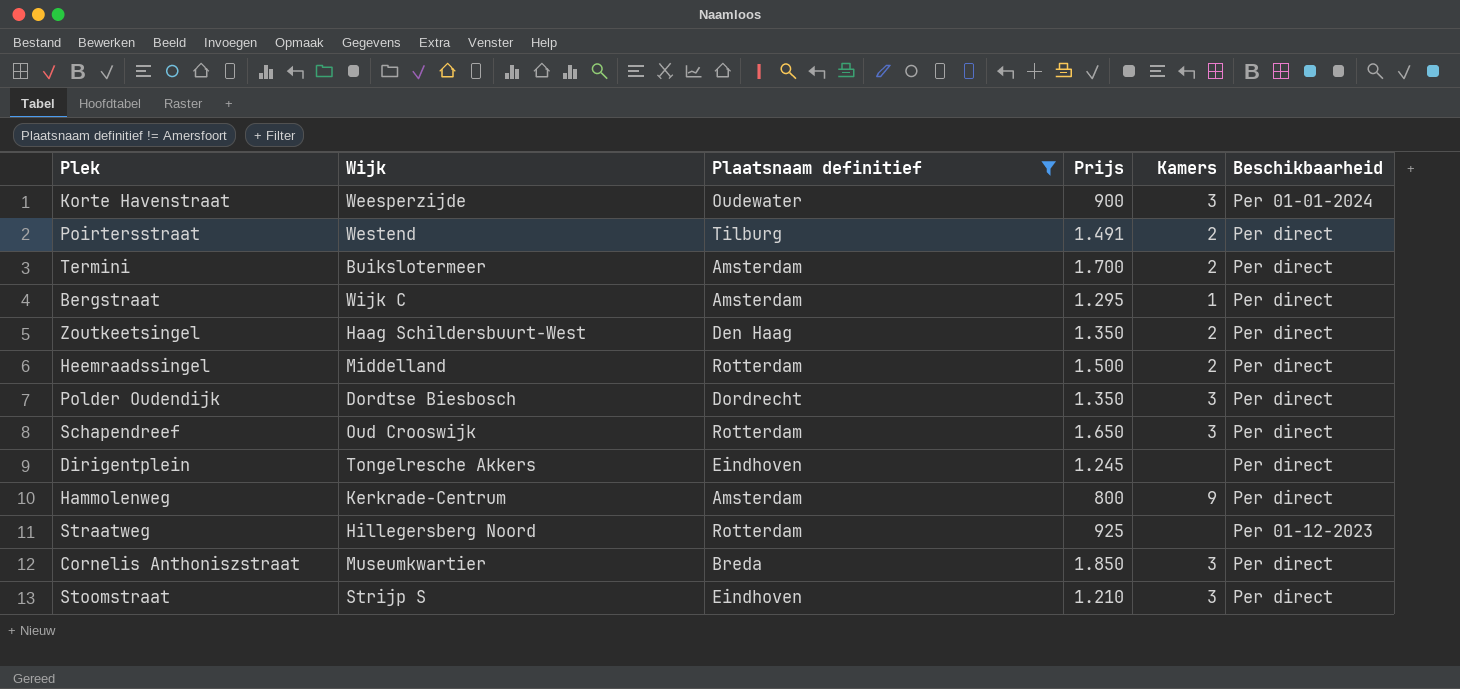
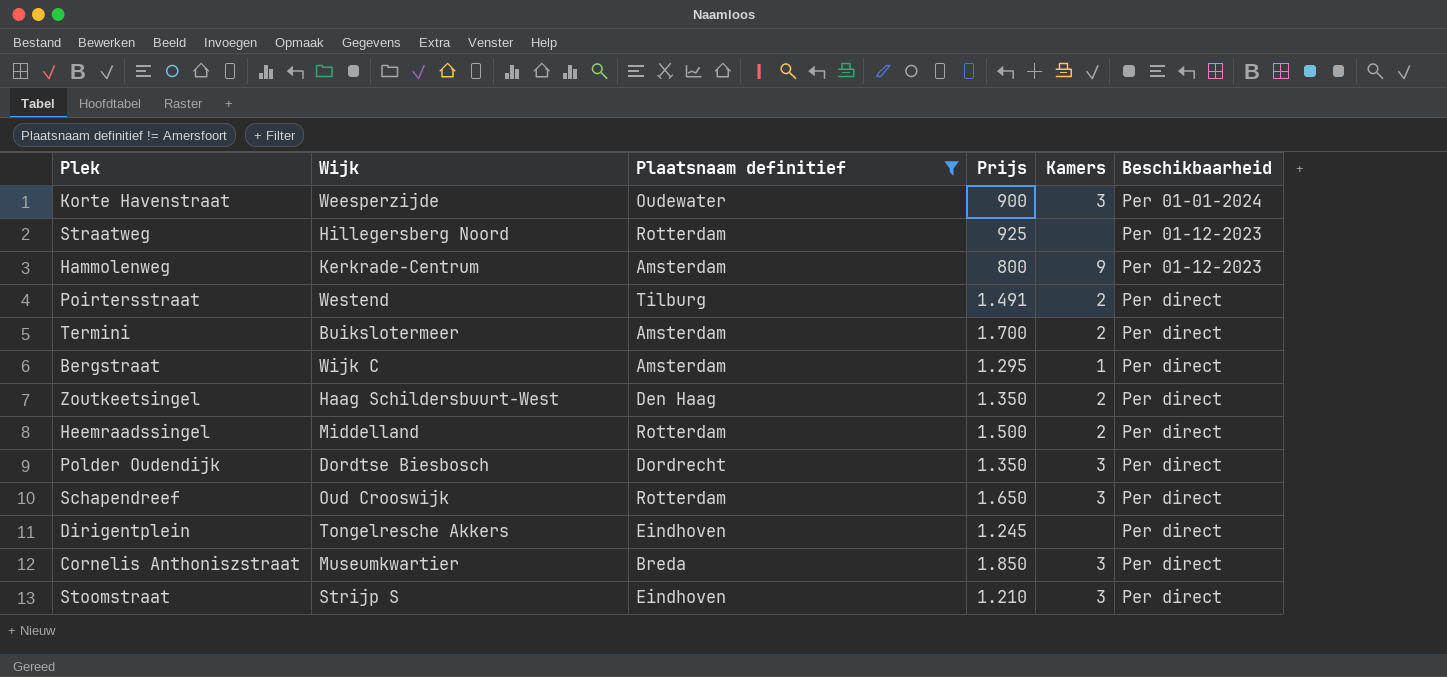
row order: none -> Beschikbaarheid ascending
Hammolenweg | Beschikbaarheid: Per direct -> Per 01-12-2023

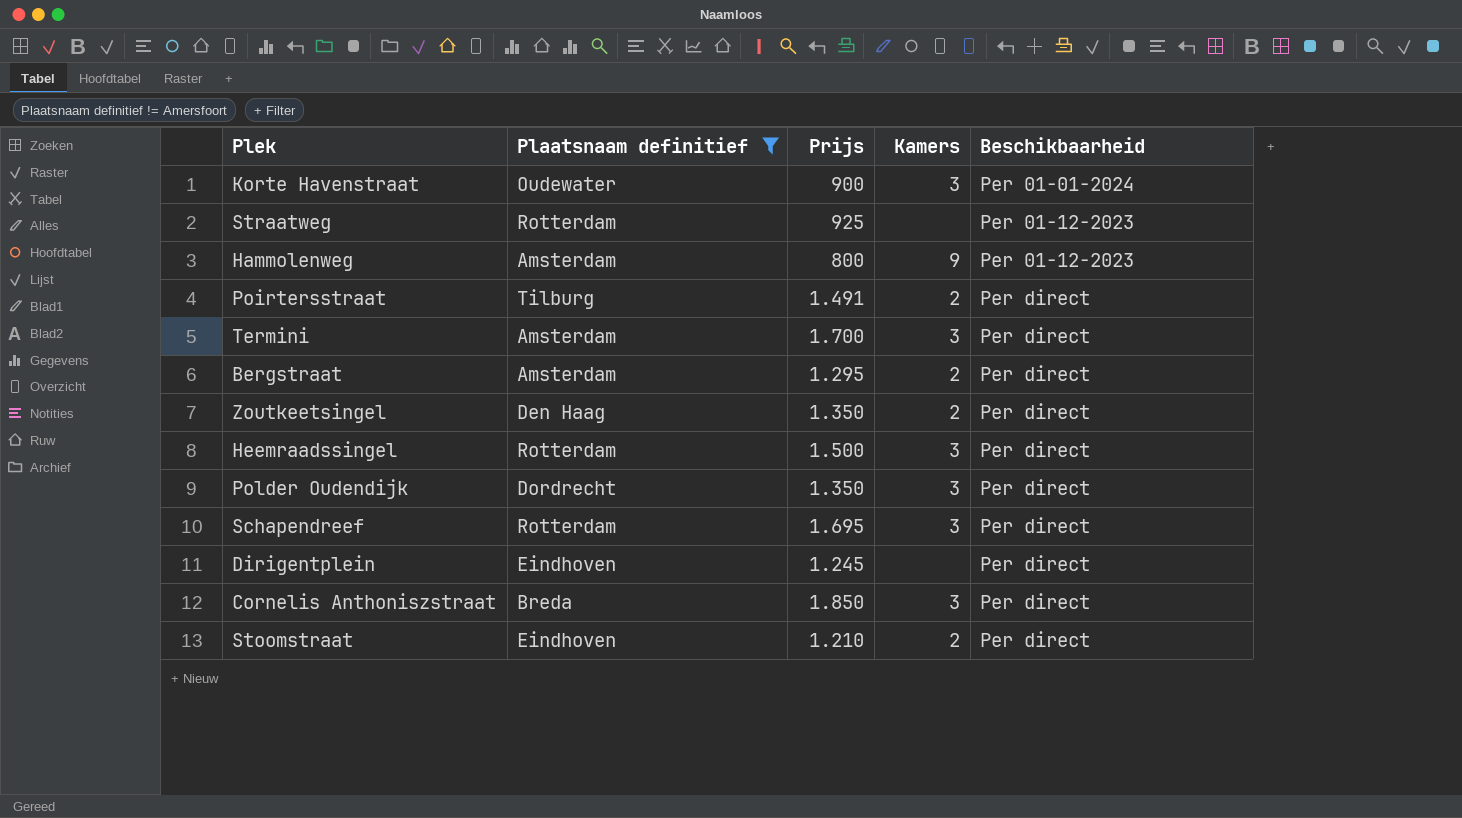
column Wijk | position: 2 -> none
Termini | Kamers: 2 -> 3
Bergstraat | Kamers: 1 -> 2
Heemraadssingel | Kamers: 2 -> 3
Schapendreef | Prijs: 1.650 -> 1.695
Stoomstraat | Kamers: 3 -> 2

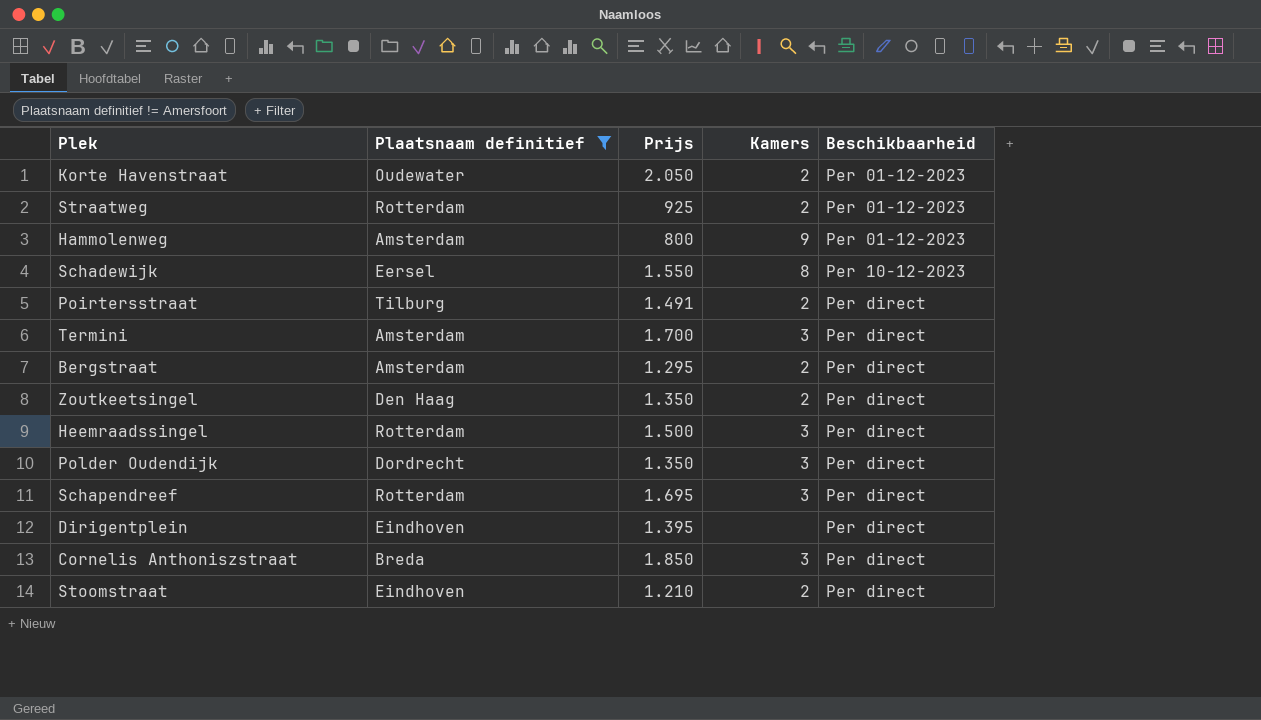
Korte Havenstraat | Prijs: 900 -> 2.050
Korte Havenstraat | Kamers: 3 -> 2
Korte Havenstraat | Beschikbaarheid: Per 01-01-2024 -> Per 01-12-2023
Straatweg | Kamers: none -> 2
row Schadewijk: none -> Eersel | 1.550 | 8 | Per 10-12-2023
Dirigentplein | Prijs: 1.245 -> 1.395

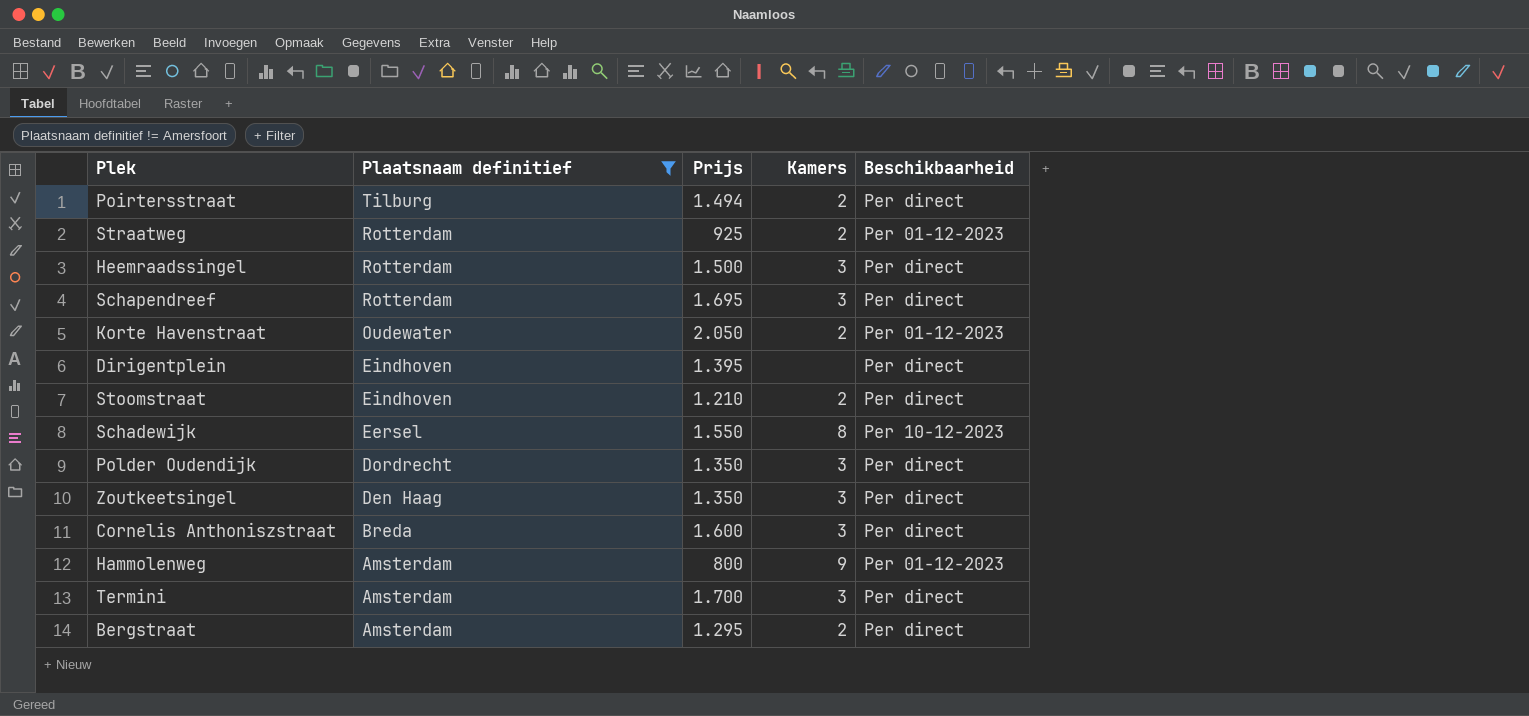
row order: Beschikbaarheid ascending -> Plaatsnaam definitief descending
Poirtersstraat | Prijs: 1.491 -> 1.494
Zoutkeetsingel | Kamers: 2 -> 3
Cornelis Anthoniszstraat | Prijs: 1.850 -> 1.600

